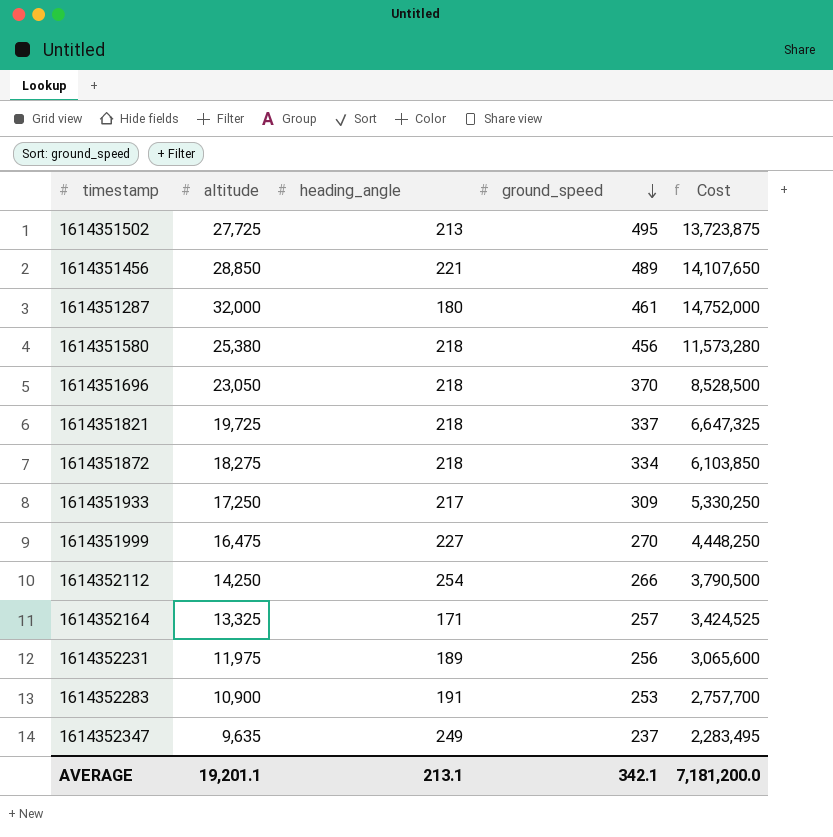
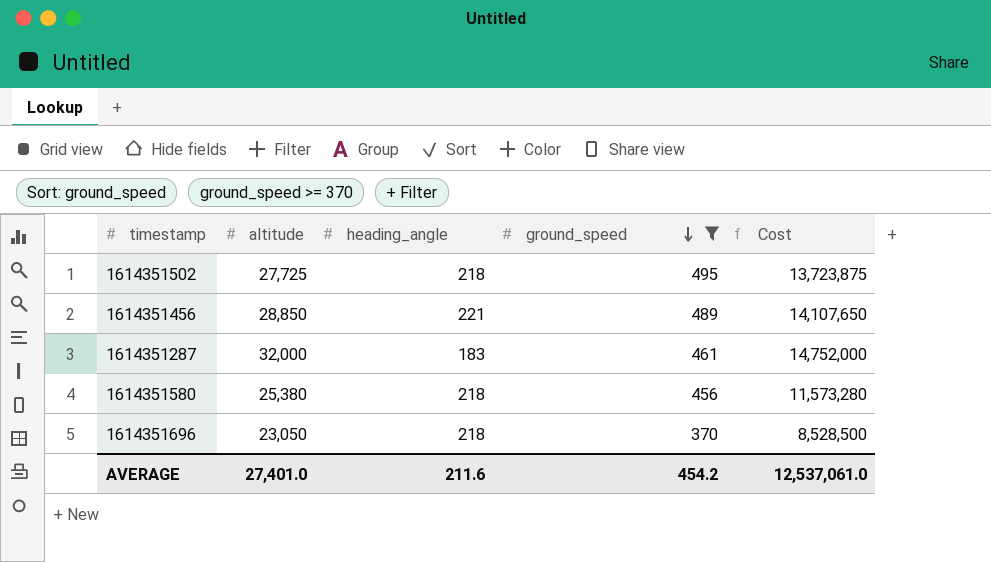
filter: none -> ground_speed >= 370
1614351502 | heading_angle: 213 -> 218
1614351287 | heading_angle: 180 -> 183
AVERAGE | altitude: 19,201.1 -> 27,401.0
AVERAGE | heading_angle: 213.1 -> 211.6
AVERAGE | ground_speed: 342.1 -> 454.2
AVERAGE | Cost: 7,181,200.0 -> 12,537,061.0

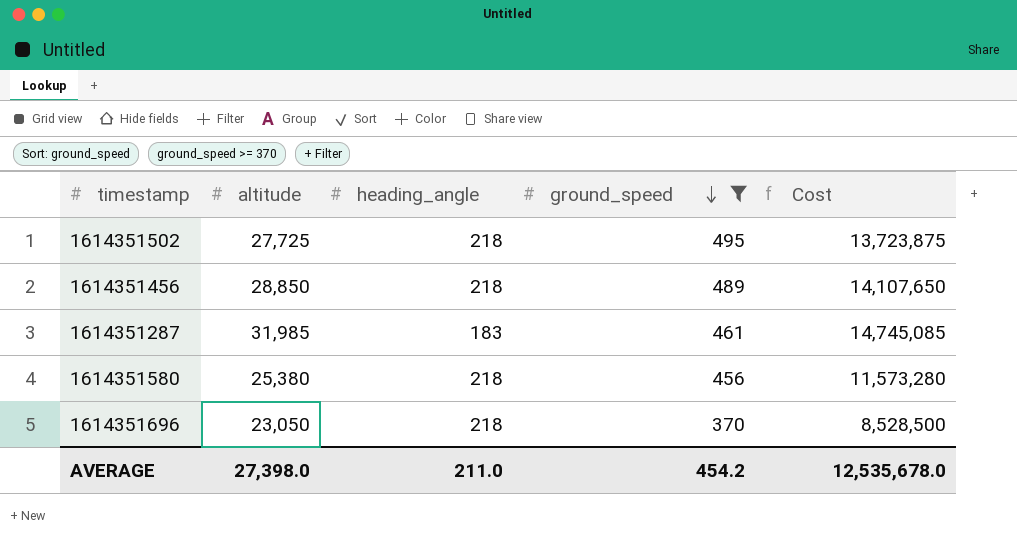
1614351456 | heading_angle: 221 -> 218
1614351287 | altitude: 32,000 -> 31,985
1614351287 | Cost: 14,752,000 -> 14,745,085
AVERAGE | altitude: 27,401.0 -> 27,398.0
AVERAGE | heading_angle: 211.6 -> 211.0
AVERAGE | Cost: 12,537,061.0 -> 12,535,678.0

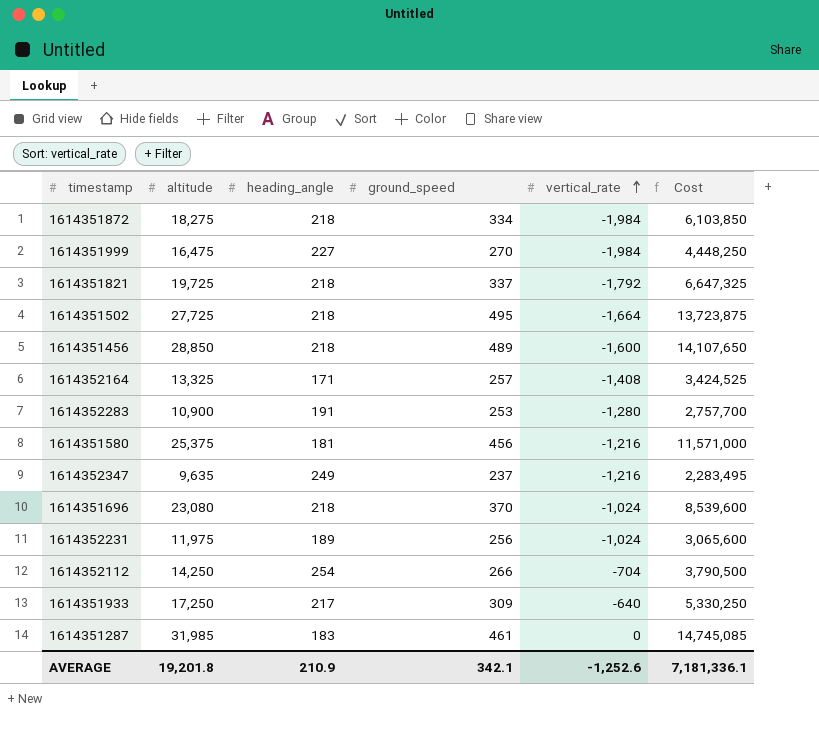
filter: ground_speed >= 370 -> none
row order: ground_speed descending -> vertical_rate ascending
column vertical_rate | position: none -> 5
1614351580 | altitude: 25,380 -> 25,375
1614351580 | heading_angle: 218 -> 181
1614351580 | Cost: 11,573,280 -> 11,571,000
1614351696 | altitude: 23,050 -> 23,080
1614351696 | Cost: 8,528,500 -> 8,539,600
AVERAGE | altitude: 27,398.0 -> 19,201.8
AVERAGE | heading_angle: 211.0 -> 210.9
AVERAGE | ground_speed: 454.2 -> 342.1
AVERAGE | Cost: 12,535,678.0 -> 7,181,336.1

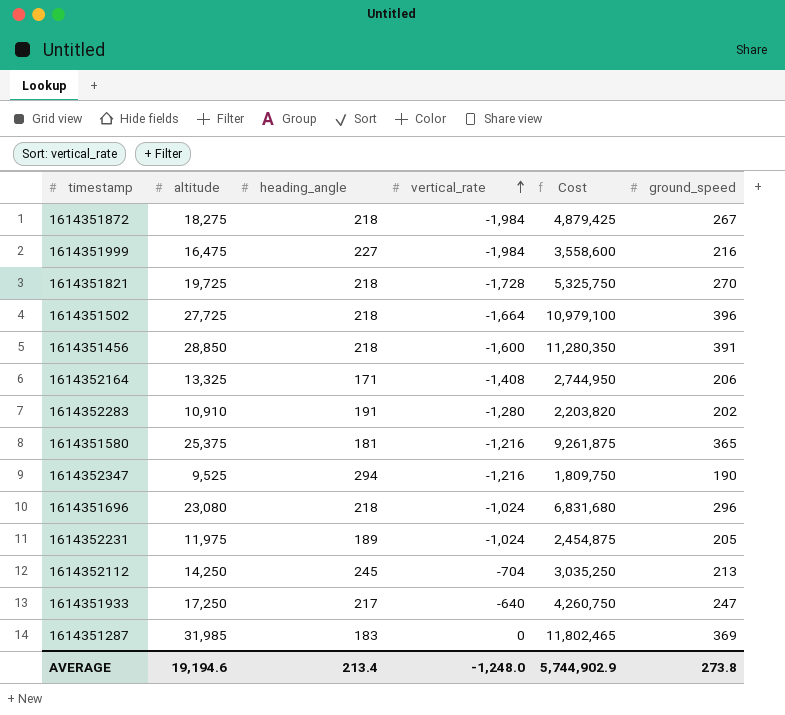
column ground_speed | position: 4 -> 6
1614351872 | Cost: 6,103,850 -> 4,879,425
1614351872 | ground_speed: 334 -> 267
1614351999 | Cost: 4,448,250 -> 3,558,600
1614351999 | ground_speed: 270 -> 216
1614351821 | vertical_rate: -1,792 -> -1,728
1614351821 | Cost: 6,647,325 -> 5,325,750
1614351821 | ground_speed: 337 -> 270
1614351502 | Cost: 13,723,875 -> 10,979,100
1614351502 | ground_speed: 495 -> 396
1614351456 | Cost: 14,107,650 -> 11,280,350
1614351456 | ground_speed: 489 -> 391
1614352164 | Cost: 3,424,525 -> 2,744,950
1614352164 | ground_speed: 257 -> 206
1614352283 | altitude: 10,900 -> 10,910
1614352283 | Cost: 2,757,700 -> 2,203,820
1614352283 | ground_speed: 253 -> 202
1614351580 | Cost: 11,571,000 -> 9,261,875
1614351580 | ground_speed: 456 -> 365
1614352347 | altitude: 9,635 -> 9,525
1614352347 | heading_angle: 249 -> 294
1614352347 | Cost: 2,283,495 -> 1,809,750
1614352347 | ground_speed: 237 -> 190
1614351696 | Cost: 8,539,600 -> 6,831,680
1614351696 | ground_speed: 370 -> 296
1614352231 | Cost: 3,065,600 -> 2,454,875
1614352231 | ground_speed: 256 -> 205
1614352112 | heading_angle: 254 -> 245
1614352112 | Cost: 3,790,500 -> 3,035,250
1614352112 | ground_speed: 266 -> 213
1614351933 | Cost: 5,330,250 -> 4,260,750
1614351933 | ground_speed: 309 -> 247
1614351287 | Cost: 14,745,085 -> 11,802,465
1614351287 | ground_speed: 461 -> 369
AVERAGE | altitude: 19,201.8 -> 19,194.6
AVERAGE | heading_angle: 210.9 -> 213.4
AVERAGE | vertical_rate: -1,252.6 -> -1,248.0
AVERAGE | Cost: 7,181,336.1 -> 5,744,902.9
AVERAGE | ground_speed: 342.1 -> 273.8

